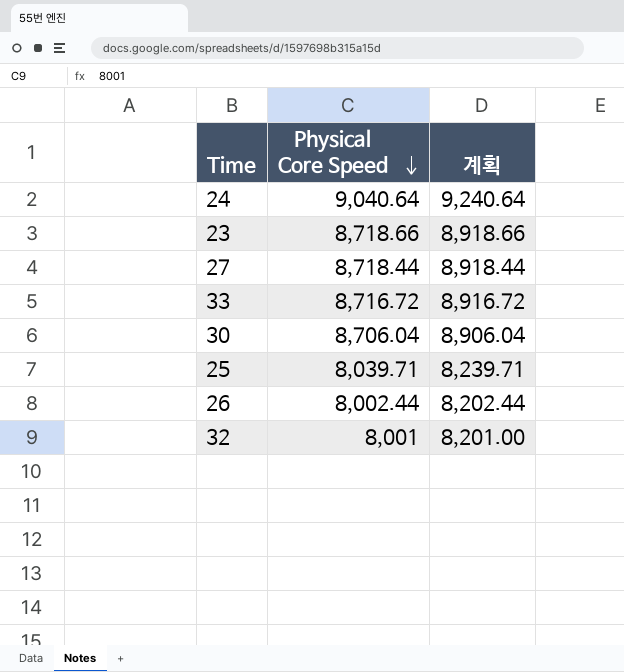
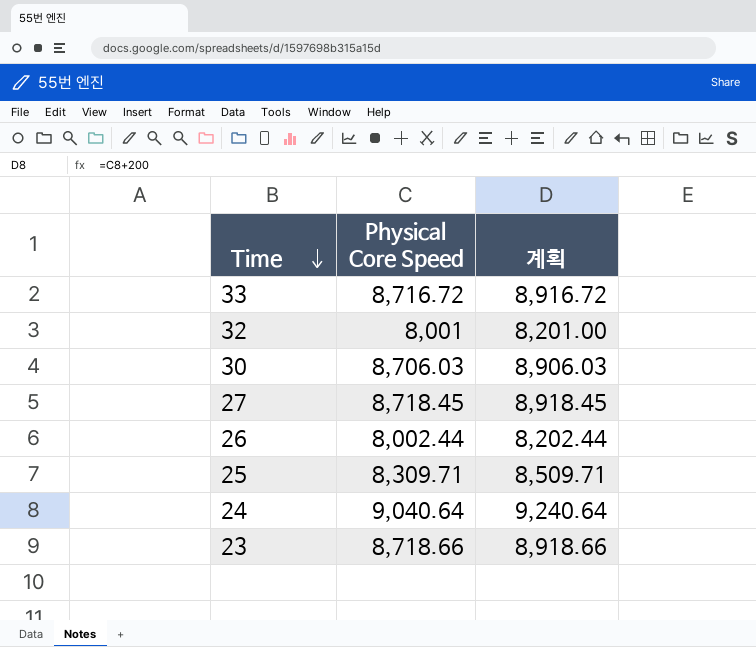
row order: Physical Core Speed descending -> Time descending
30 | Physical Core Speed: 8,706.04 -> 8,706.03
30 | 계획: 8,906.04 -> 8,906.03
27 | Physical Core Speed: 8,718.44 -> 8,718.45
27 | 계획: 8,918.44 -> 8,918.45
25 | Physical Core Speed: 8,039.71 -> 8,309.71
25 | 계획: 8,239.71 -> 8,509.71

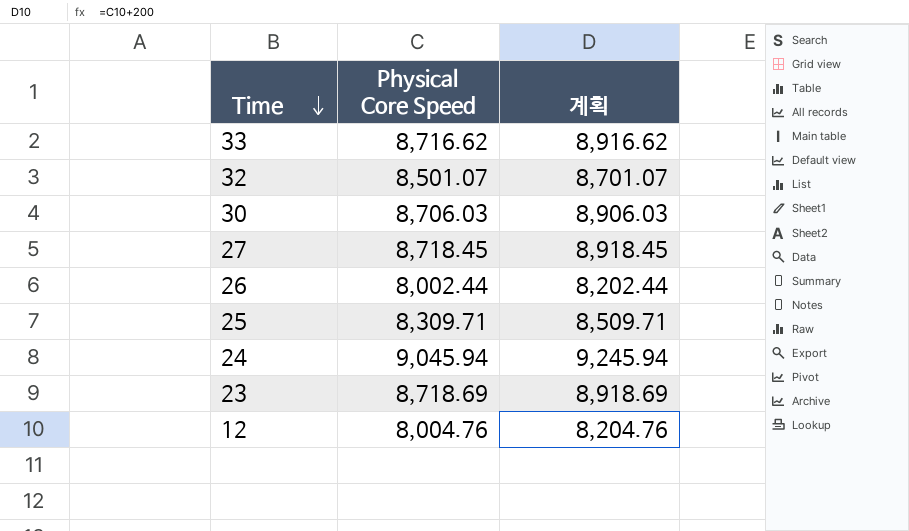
33 | Physical Core Speed: 8,716.72 -> 8,716.62
33 | 계획: 8,916.72 -> 8,916.62
32 | Physical Core Speed: 8,001 -> 8,501.07
32 | 계획: 8,201.00 -> 8,701.07
24 | Physical Core Speed: 9,040.64 -> 9,045.94
24 | 계획: 9,240.64 -> 9,245.94
23 | Physical Core Speed: 8,718.66 -> 8,718.69
23 | 계획: 8,918.66 -> 8,918.69
row 12: none -> 8,004.76 | 8,204.76

